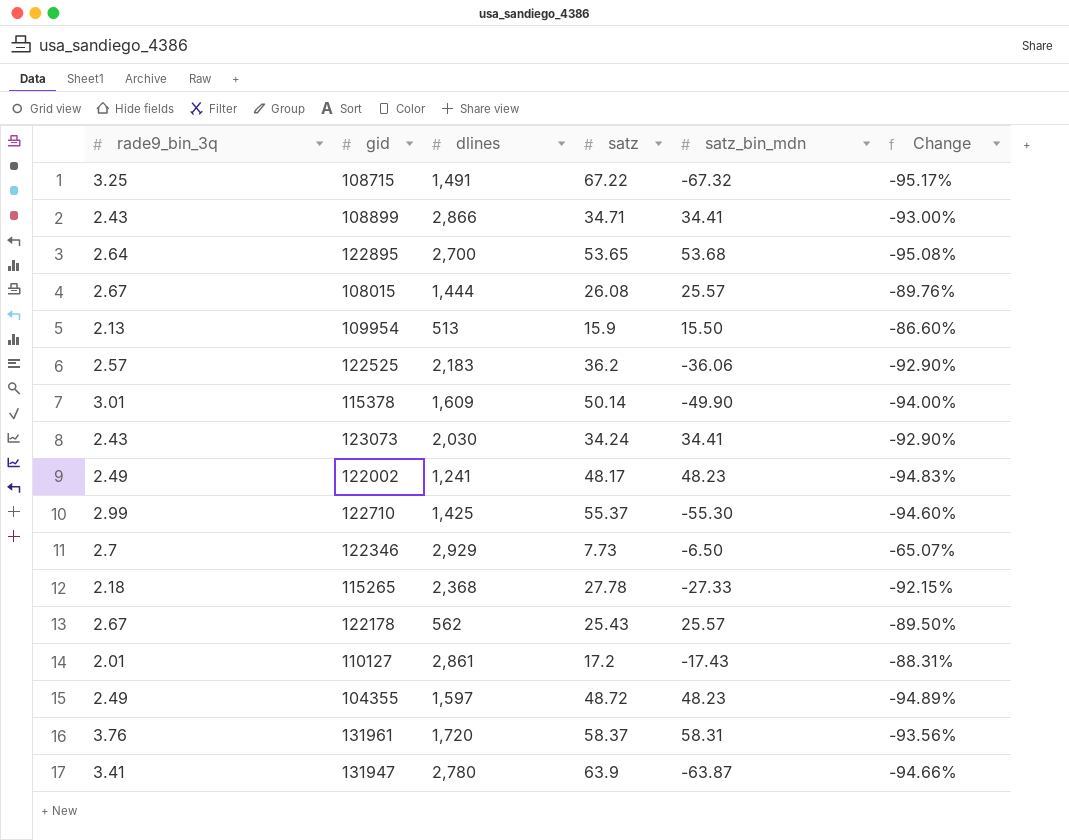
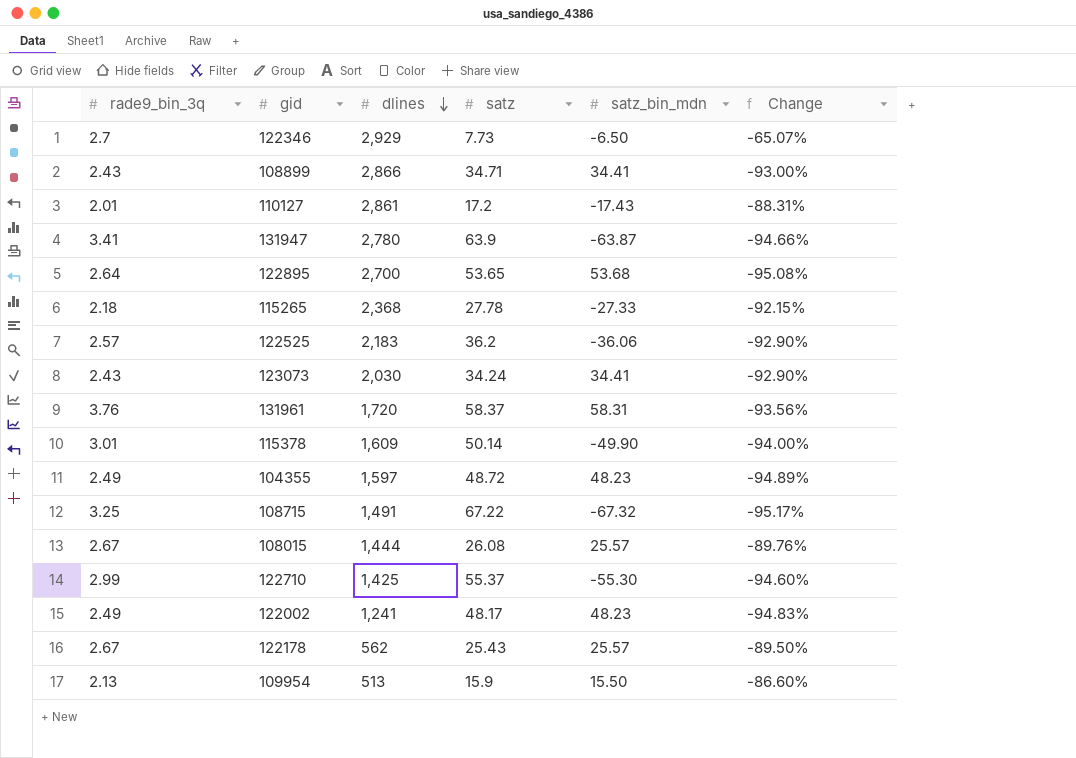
row order: none -> dlines descending

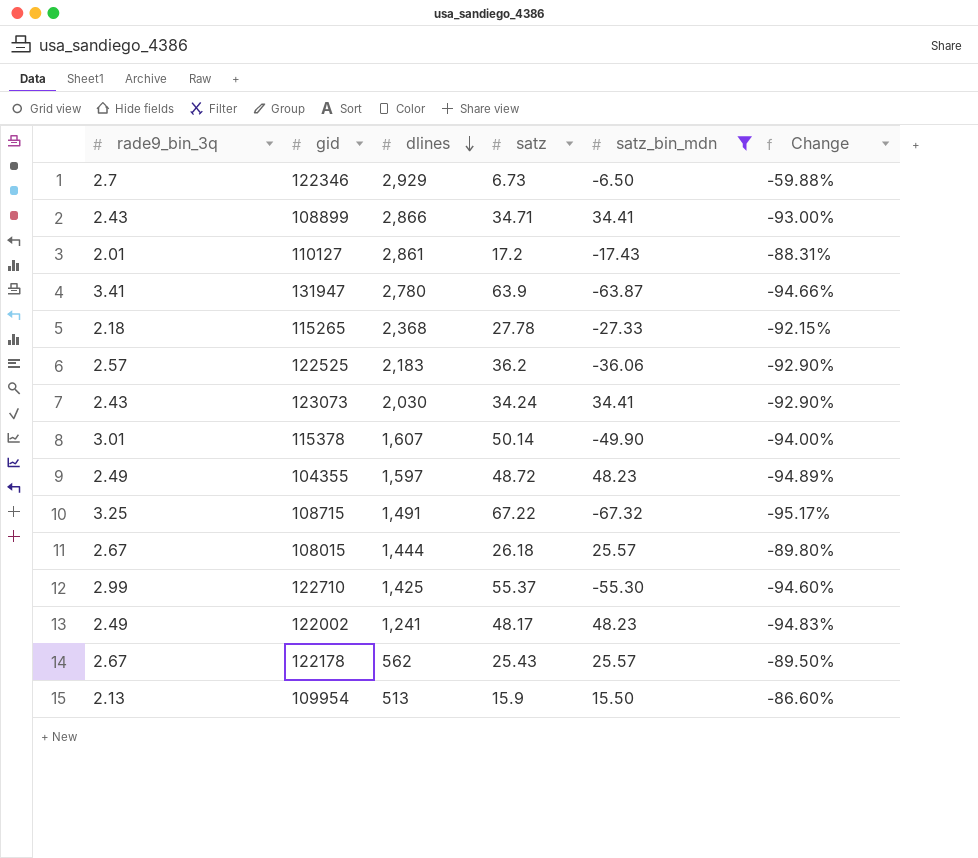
filter: none -> satz_bin_mdn <= 48.23
122346 | satz: 7.73 -> 6.73
122346 | Change: -65.07% -> -59.88%
115378 | dlines: 1,609 -> 1,607
108015 | satz: 26.08 -> 26.18
108015 | Change: -89.76% -> -89.80%

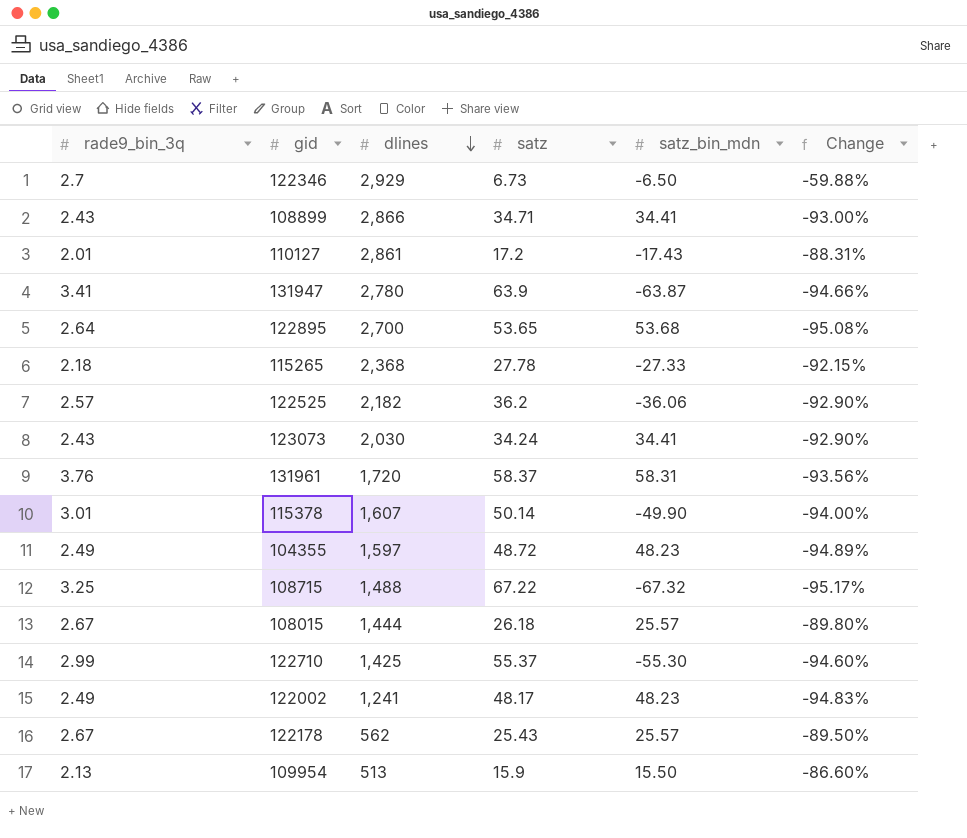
filter: satz_bin_mdn <= 48.23 -> none
122525 | dlines: 2,183 -> 2,182
108715 | dlines: 1,491 -> 1,488

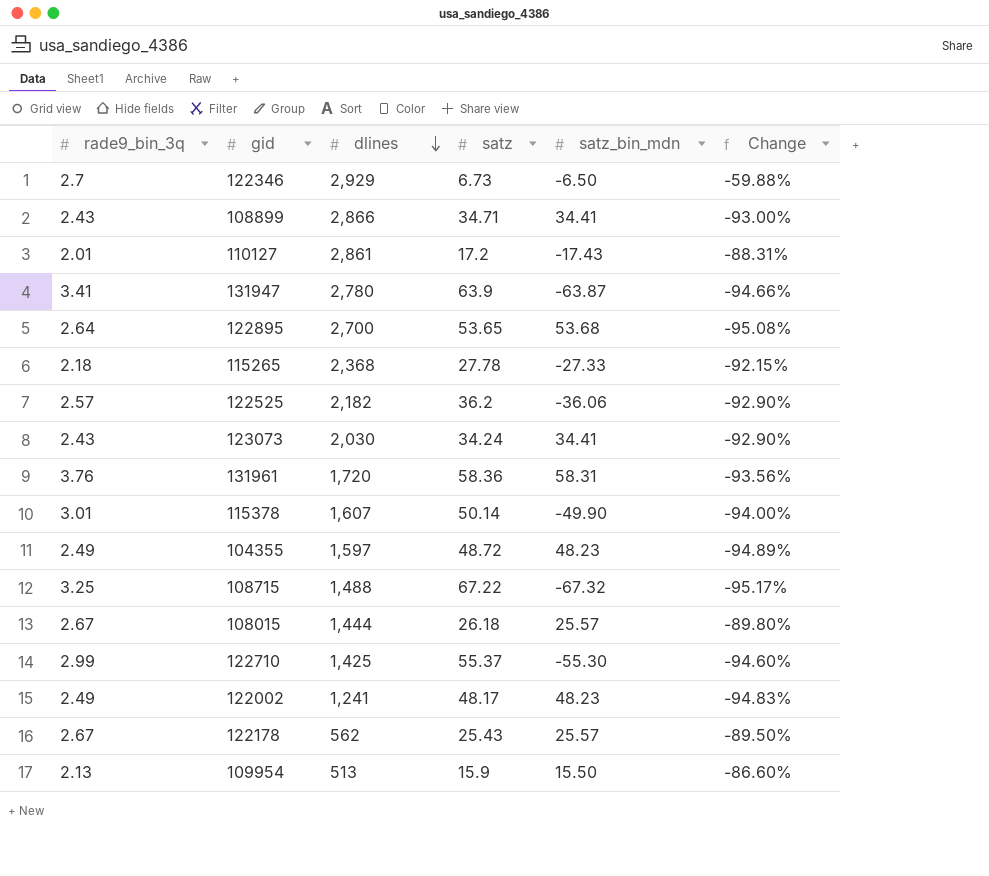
131961 | satz: 58.37 -> 58.36

